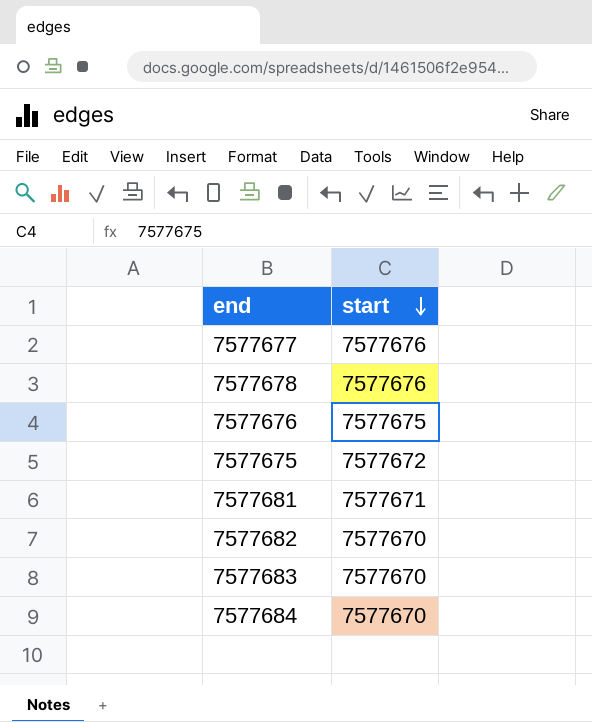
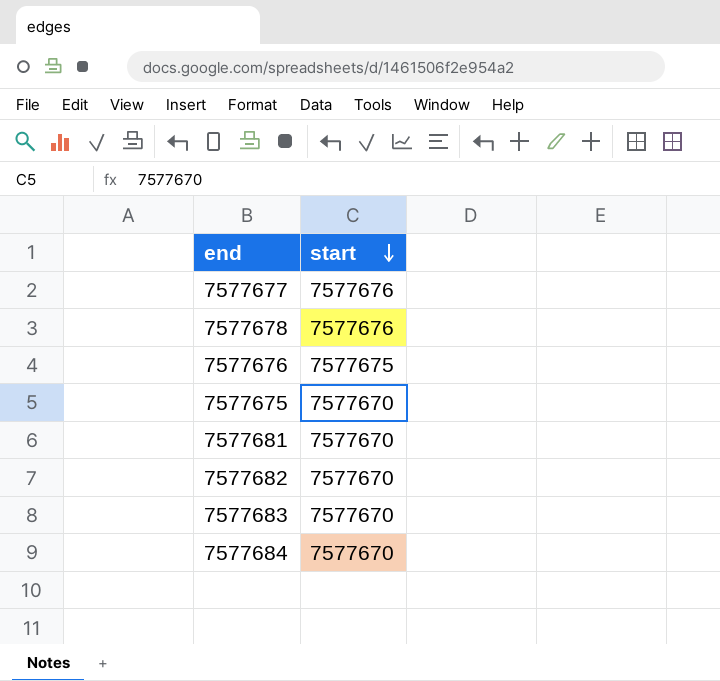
7577675 | start: 7577672 -> 7577670
7577681 | start: 7577671 -> 7577670

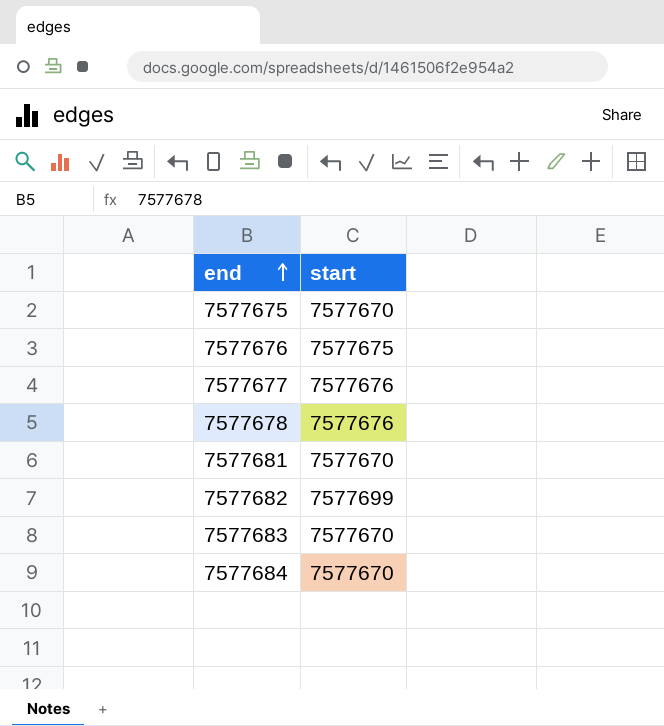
row order: start descending -> end ascending
7577682 | start: 7577670 -> 7577699

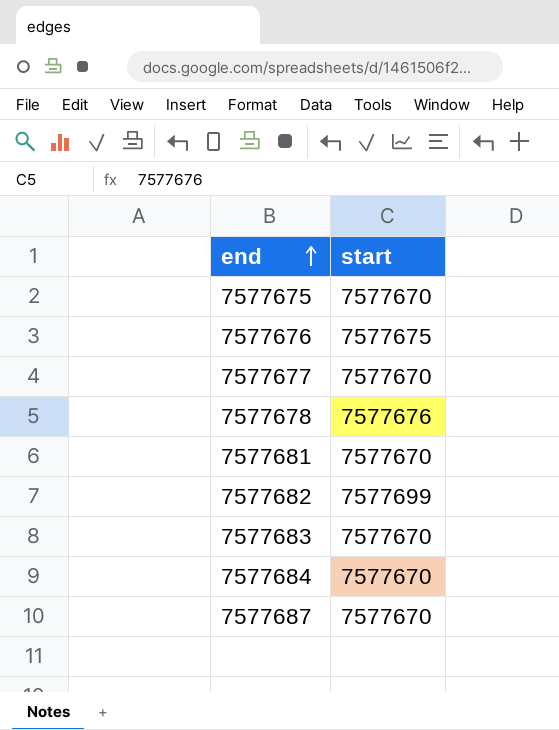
7577677 | start: 7577676 -> 7577670
row 7577687: none -> 7577670

